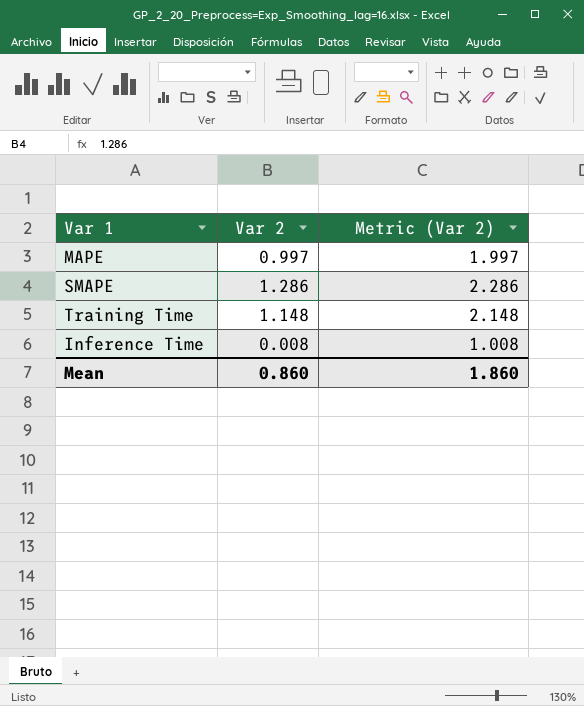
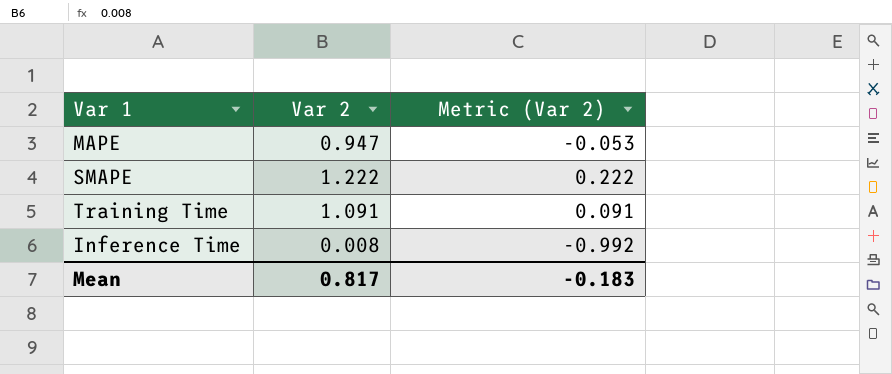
column Metric (Var 2) | formula: [Var 2] + 1 -> [Var 2] - 1
MAPE | Var 2: 0.997 -> 0.947
SMAPE | Var 2: 1.286 -> 1.222
Training Time | Var 2: 1.148 -> 1.091
Mean | Var 2: 0.860 -> 0.817
Mean | Metric (Var 2): 1.860 -> -0.183

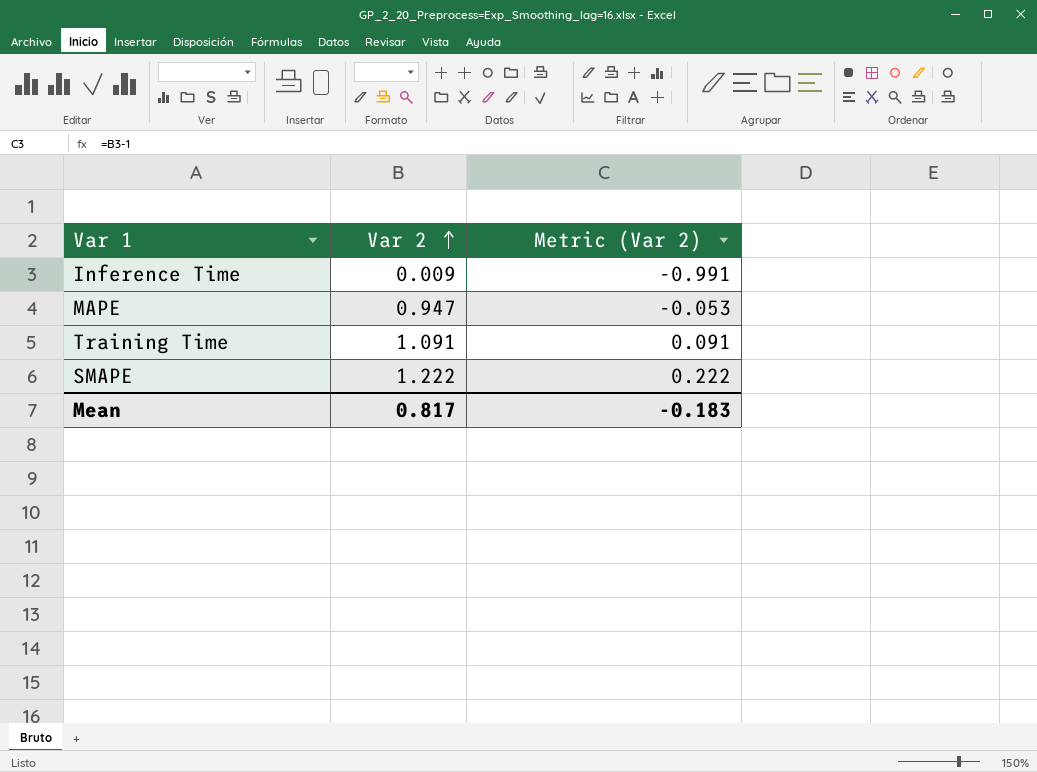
row order: none -> Var 2 ascending
Inference Time | Var 2: 0.008 -> 0.009
Inference Time | Metric (Var 2): -0.992 -> -0.991

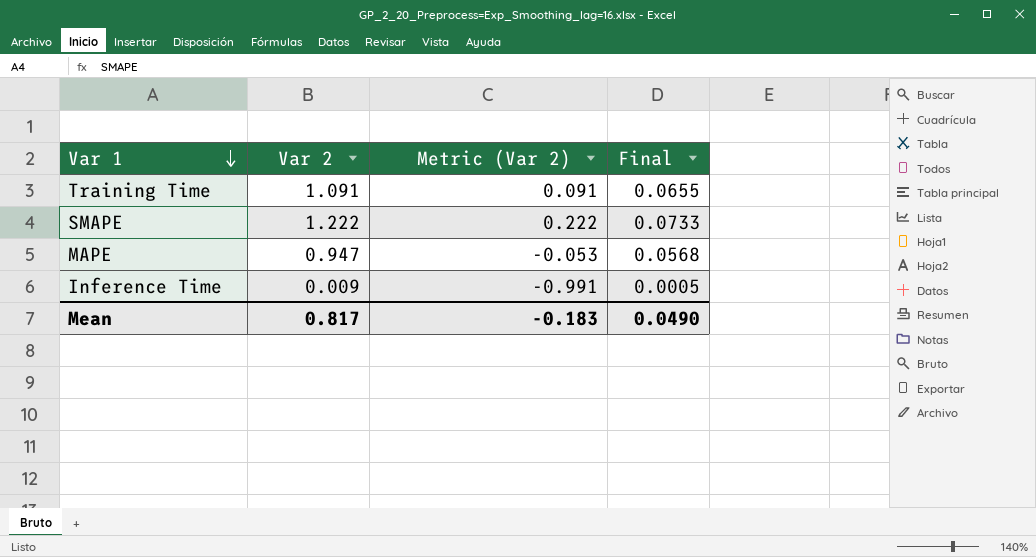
row order: Var 2 ascending -> Var 1 descending
column Final | formula: none -> [Var 2] * 0.06

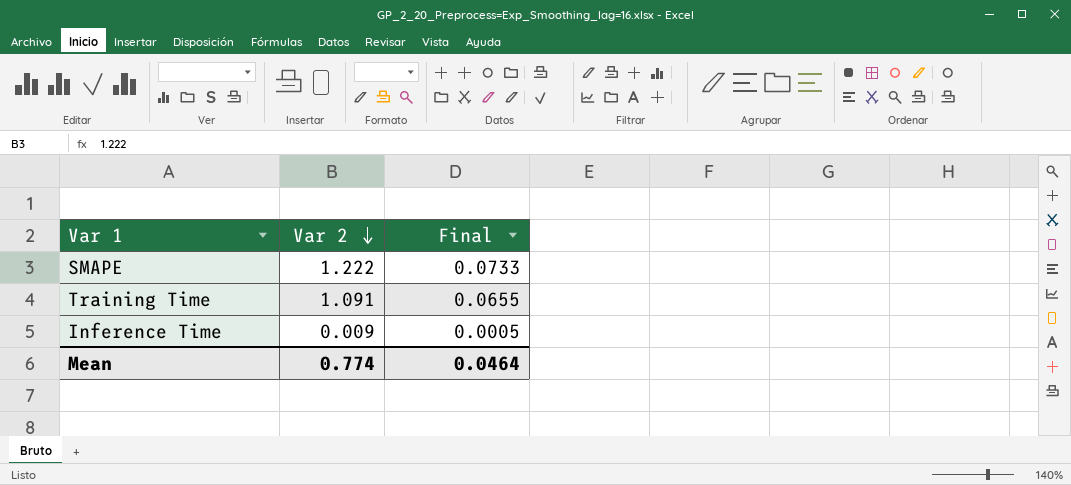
row order: Var 1 descending -> Var 2 descending
column Metric (Var 2) | formula: [Var 2] - 1 -> none
row MAPE: 0.947 | -0.053 | 0.0568 -> none
Mean | Var 2: 0.817 -> 0.774
Mean | Final: 0.0490 -> 0.0464

